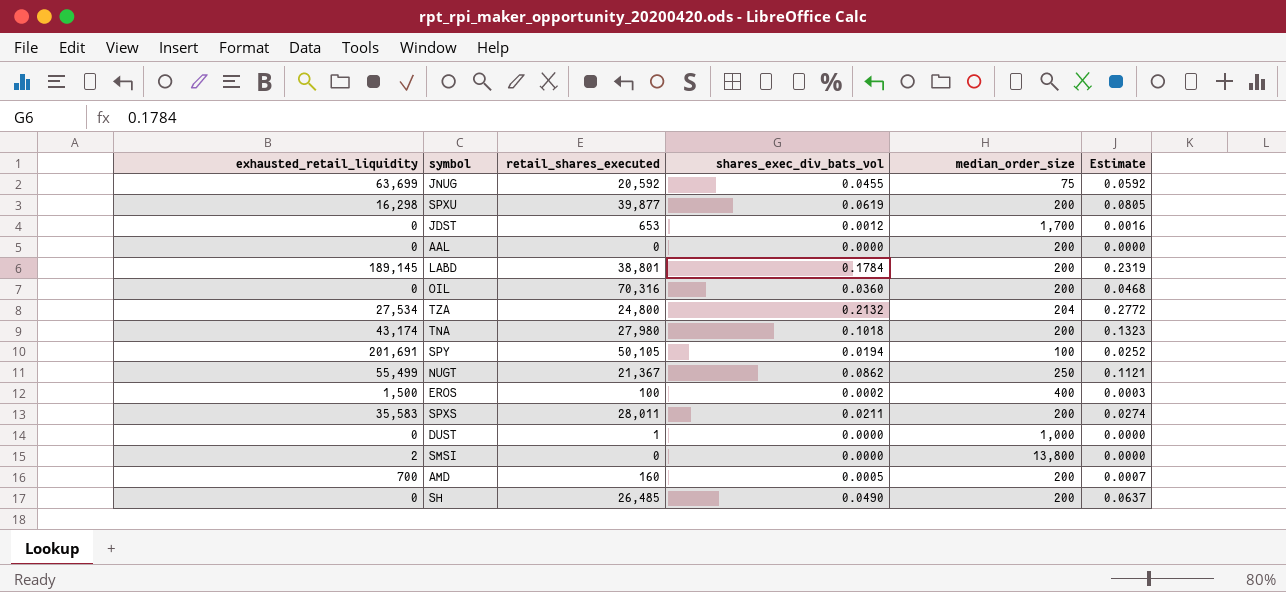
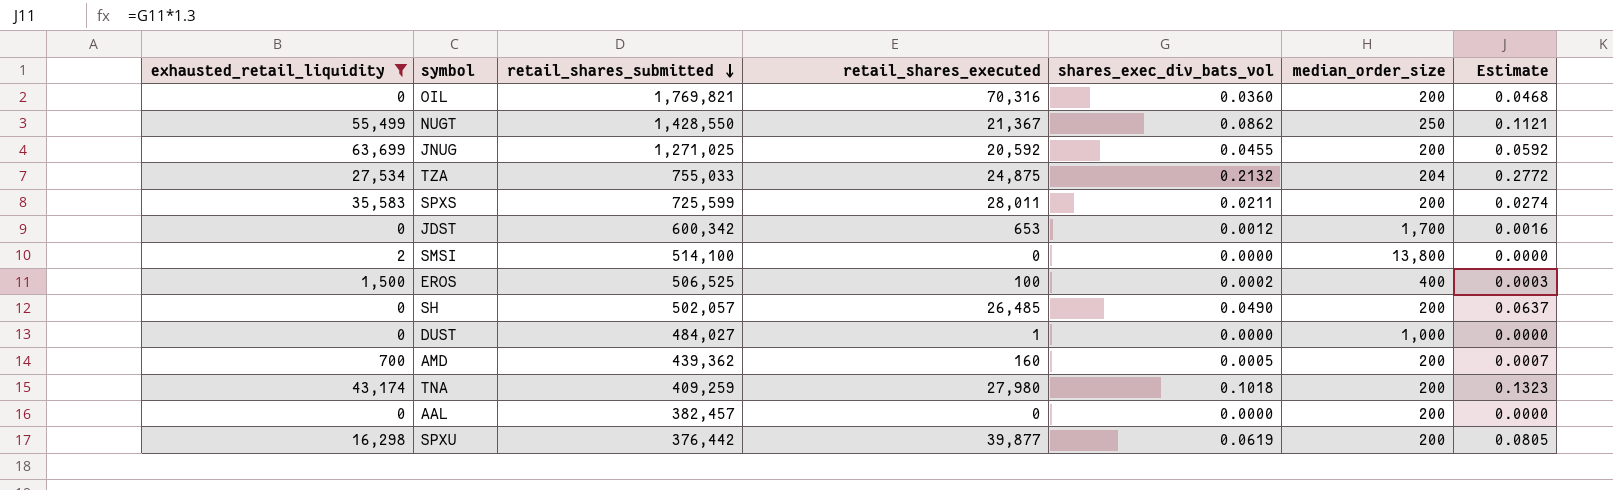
filter: none -> exhausted_retail_liquidity <= 63,699
row order: none -> retail_shares_submitted descending
column retail_shares_submitted | position: none -> 3
JNUG | median_order_size: 75 -> 200
TZA | retail_shares_executed: 24,800 -> 24,875

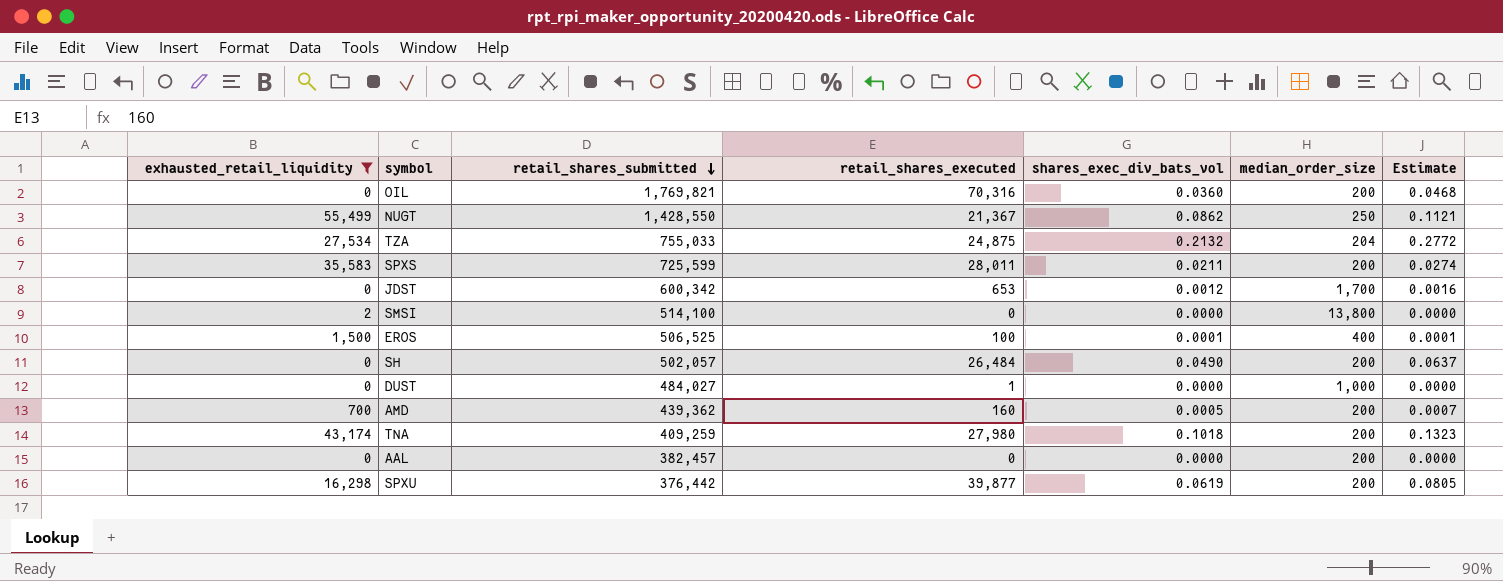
row JNUG: 63,699 | 1,271,025 | 20,592 | 0.0455 | 200 | 0.0592 -> none
EROS | shares_exec_div_bats_vol: 0.0002 -> 0.0001
EROS | Estimate: 0.0003 -> 0.0001
SH | retail_shares_executed: 26,485 -> 26,484

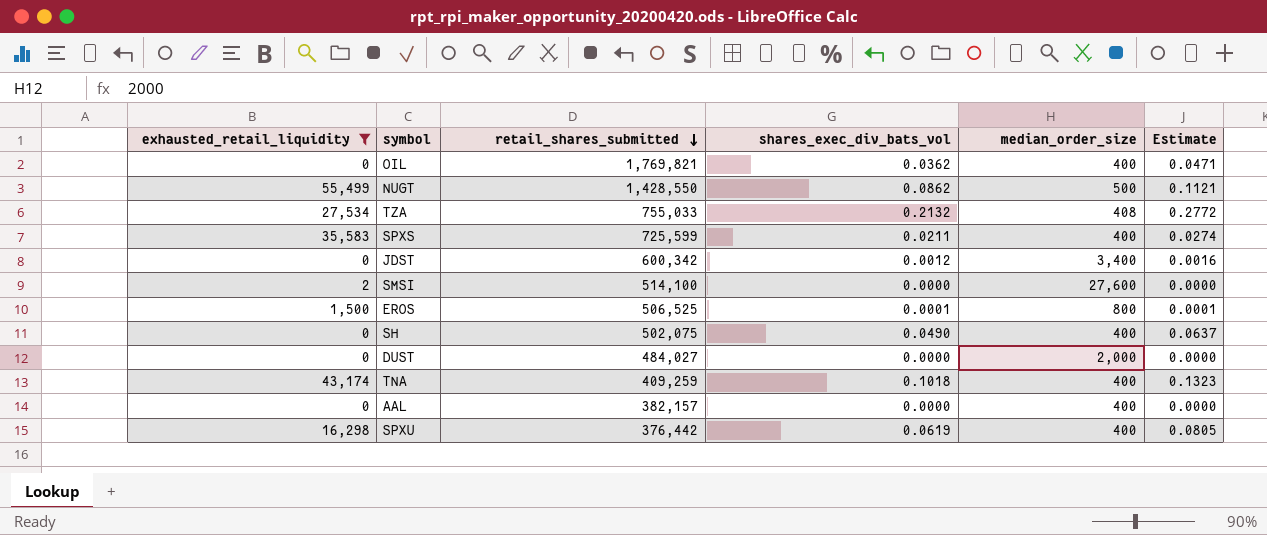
column retail_shares_executed | position: 4 -> none
row AMD: 700 | 439,362 | 160 | 0.0005 | 200 | 0.0007 -> none
OIL | shares_exec_div_bats_vol: 0.0360 -> 0.0362
OIL | median_order_size: 200 -> 400
OIL | Estimate: 0.0468 -> 0.0471
NUGT | median_order_size: 250 -> 500
TZA | median_order_size: 204 -> 408
SPXS | median_order_size: 200 -> 400
JDST | median_order_size: 1,700 -> 3,400
SMSI | median_order_size: 13,800 -> 27,600
EROS | median_order_size: 400 -> 800
SH | retail_shares_submitted: 502,057 -> 502,075
SH | median_order_size: 200 -> 400
DUST | median_order_size: 1,000 -> 2,000
TNA | median_order_size: 200 -> 400
AAL | retail_shares_submitted: 382,457 -> 382,157
AAL | median_order_size: 200 -> 400
SPXU | median_order_size: 200 -> 400

